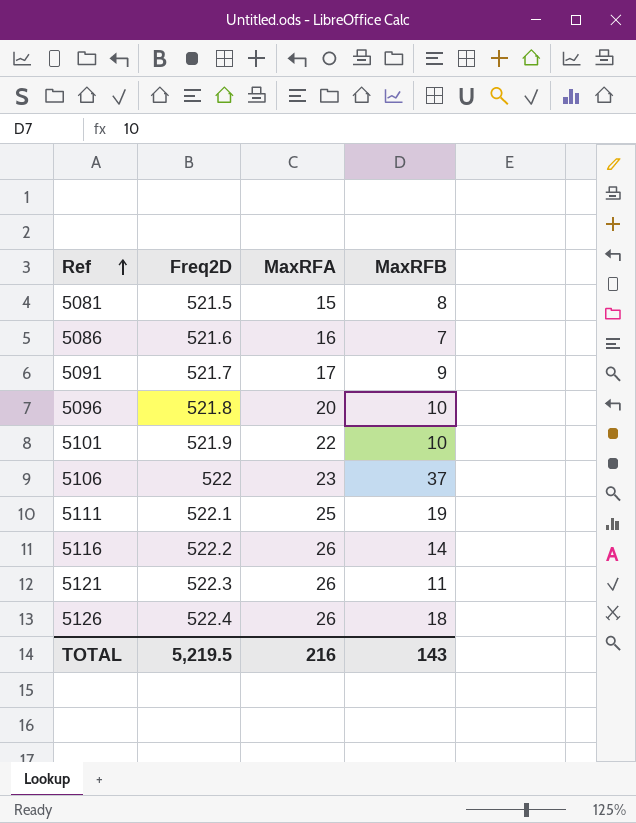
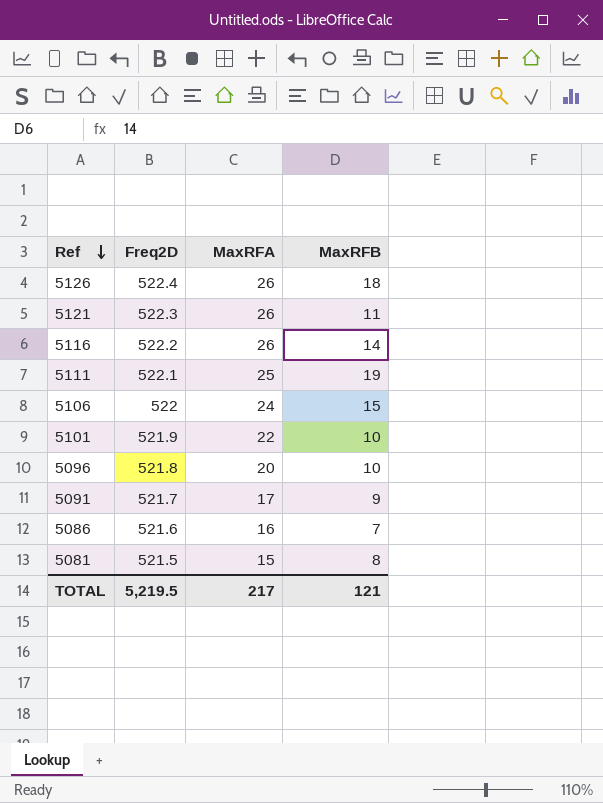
row order: Ref ascending -> Ref descending
5106 | MaxRFA: 23 -> 24
5106 | MaxRFB: 37 -> 15
TOTAL | MaxRFA: 216 -> 217
TOTAL | MaxRFB: 143 -> 121

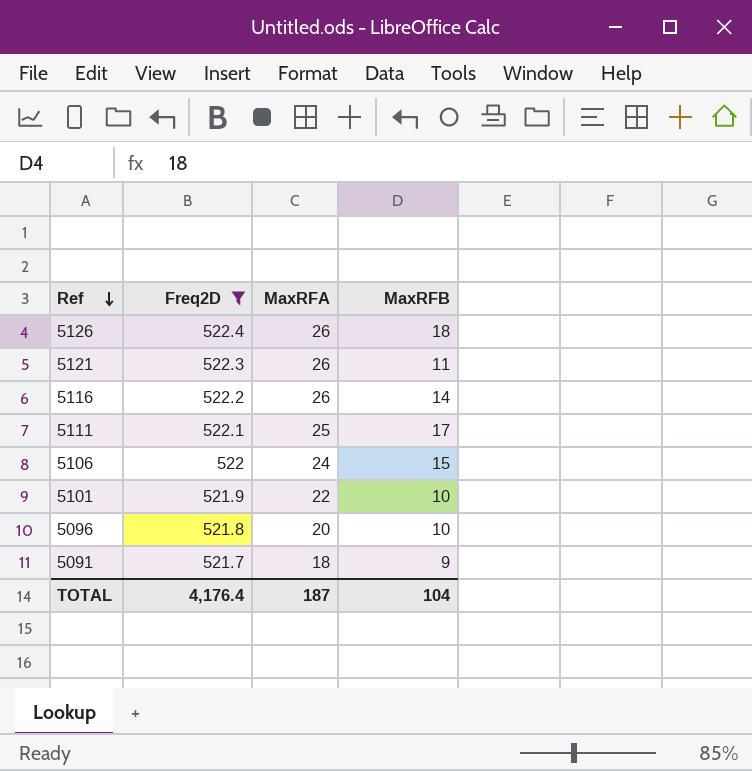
filter: none -> Freq2D >= 521.7
5111 | MaxRFB: 19 -> 17
5091 | MaxRFA: 17 -> 18
TOTAL | Freq2D: 5,219.5 -> 4,176.4
TOTAL | MaxRFA: 217 -> 187
TOTAL | MaxRFB: 121 -> 104

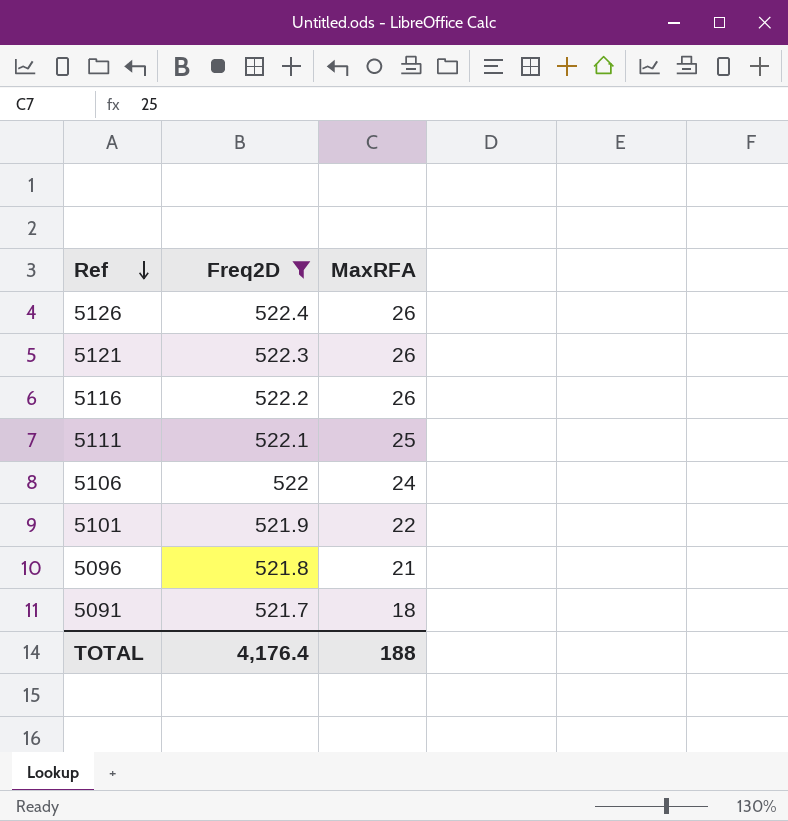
column MaxRFB | position: 4 -> none
5096 | MaxRFA: 20 -> 21
TOTAL | MaxRFA: 187 -> 188

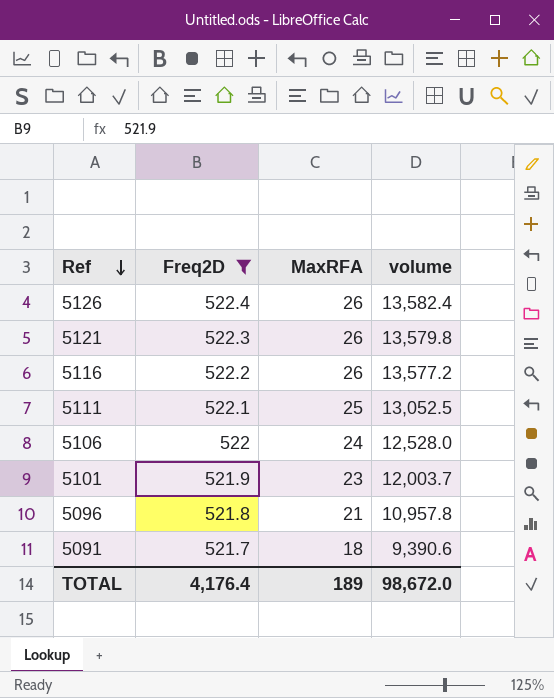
column volume | formula: none -> [Freq2D] * [MaxRFA]
5101 | MaxRFA: 22 -> 23
TOTAL | MaxRFA: 188 -> 189

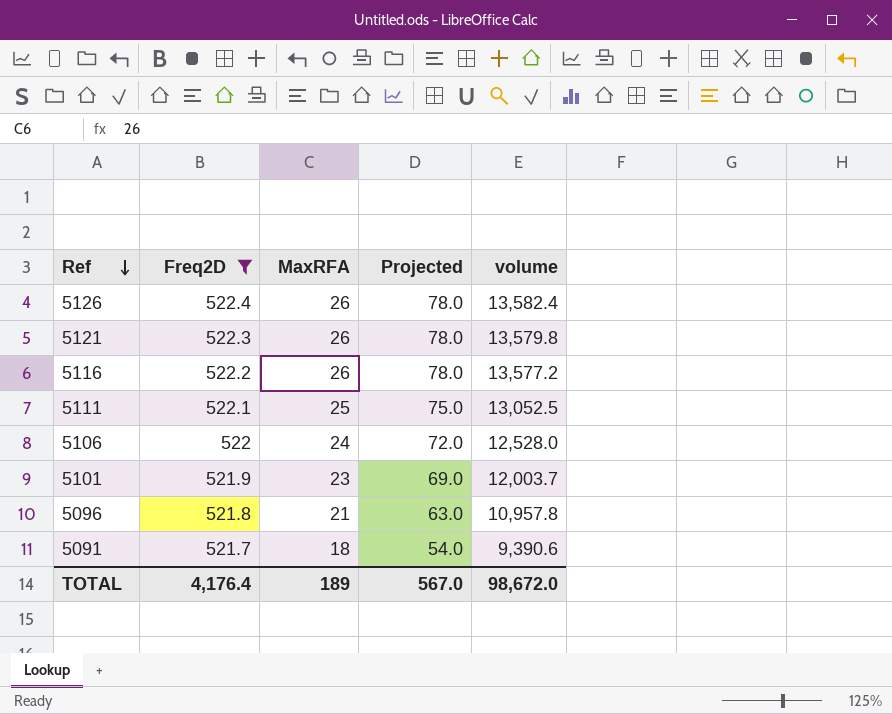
column Projected | formula: none -> [MaxRFA] * 3

